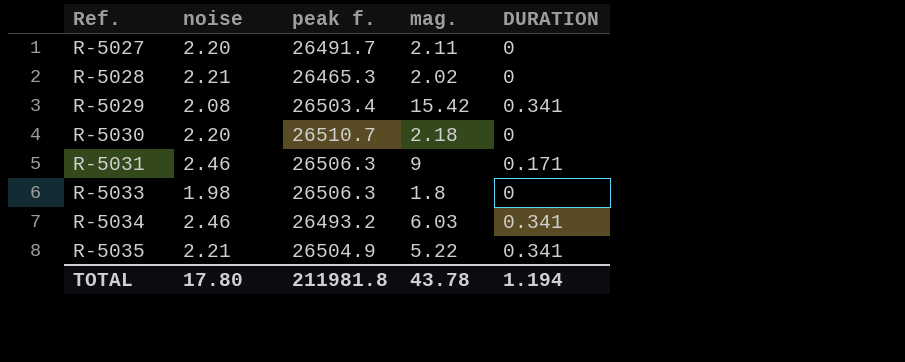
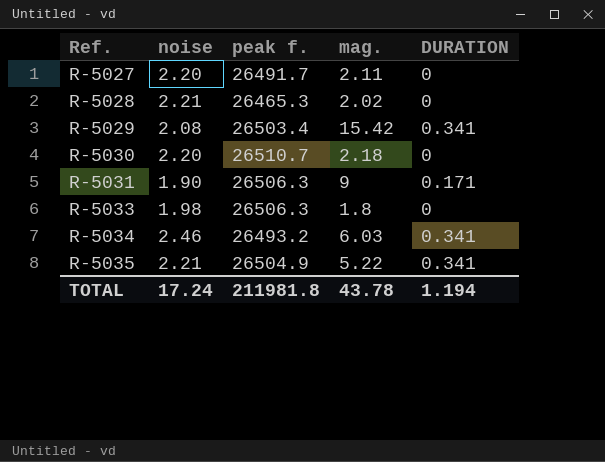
R-5031 | noise: 2.46 -> 1.90
TOTAL | noise: 17.80 -> 17.24

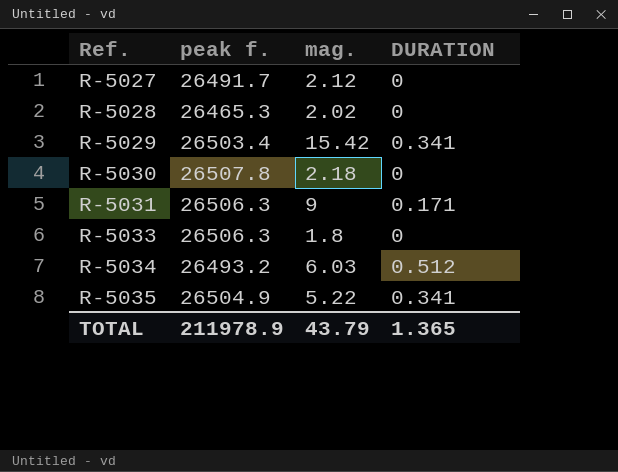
column noise | position: 2 -> none
R-5027 | mag.: 2.11 -> 2.12
R-5030 | peak f.: 26510.7 -> 26507.8
R-5034 | DURATION: 0.341 -> 0.512
TOTAL | peak f.: 211981.8 -> 211978.9
TOTAL | mag.: 43.78 -> 43.79
TOTAL | DURATION: 1.194 -> 1.365

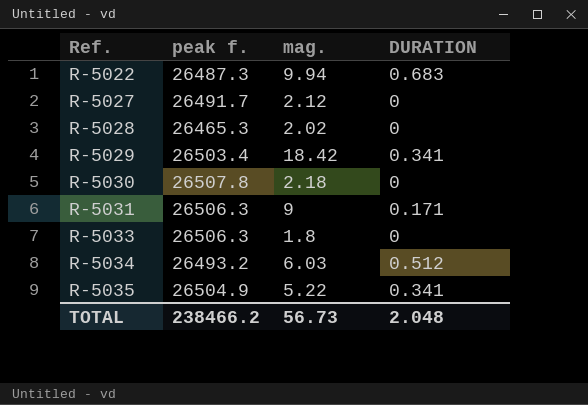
row R-5022: none -> 26487.3 | 9.94 | 0.683
R-5029 | mag.: 15.42 -> 18.42
TOTAL | peak f.: 211978.9 -> 238466.2
TOTAL | mag.: 43.79 -> 56.73
TOTAL | DURATION: 1.365 -> 2.048

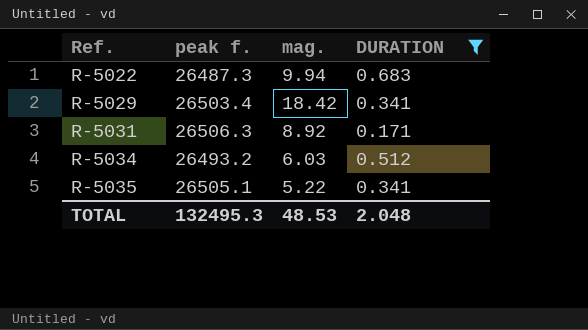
filter: none -> DURATION != 0
R-5031 | mag.: 9 -> 8.92
R-5035 | peak f.: 26504.9 -> 26505.1
TOTAL | peak f.: 238466.2 -> 132495.3
TOTAL | mag.: 56.73 -> 48.53

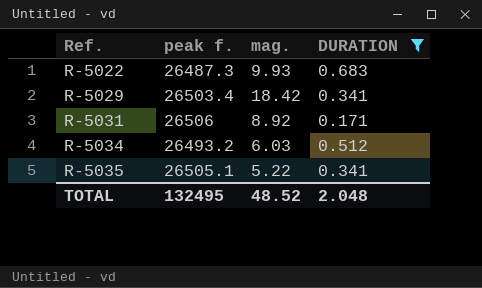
R-5022 | mag.: 9.94 -> 9.93
R-5031 | peak f.: 26506.3 -> 26506
TOTAL | peak f.: 132495.3 -> 132495
TOTAL | mag.: 48.53 -> 48.52

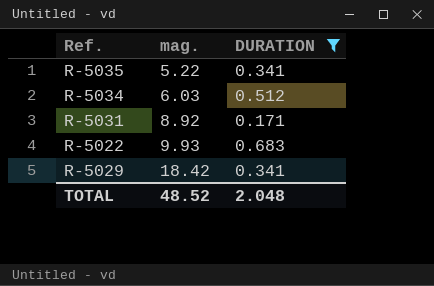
row order: Ref. ascending -> mag. ascending
column peak f. | position: 2 -> none

